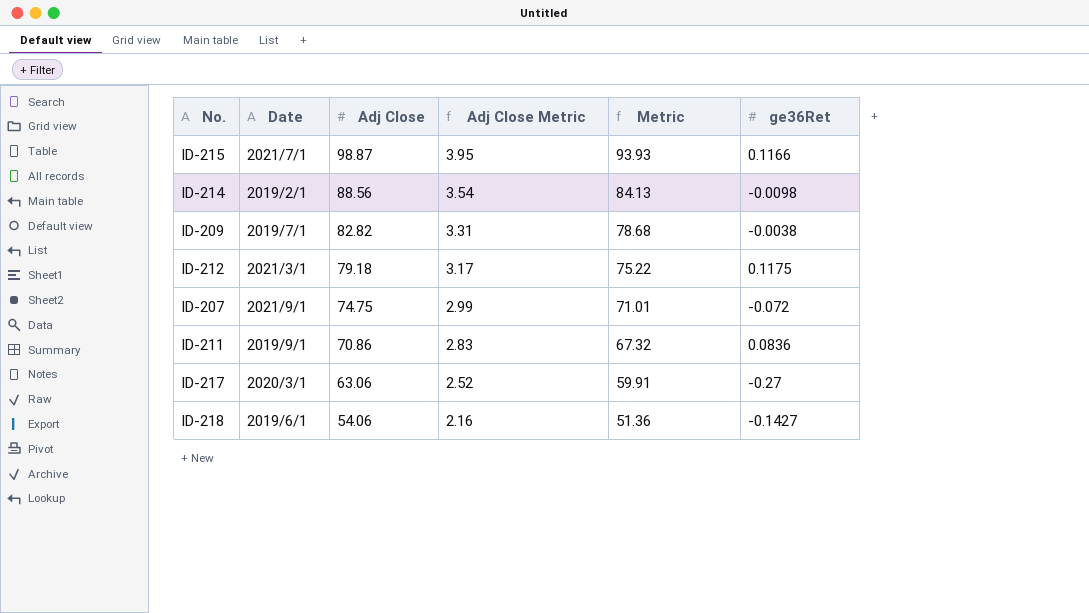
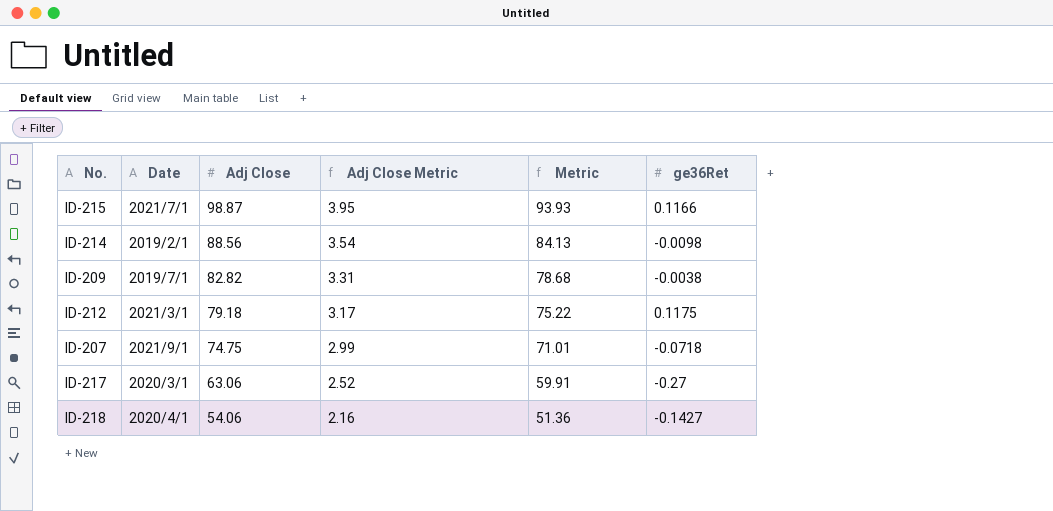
row ID-211: 2019/9/1 | 70.86 | 2.83 | 67.32 | 0.0836 -> none
ID-207 | ge36Ret: -0.072 -> -0.0718
ID-218 | Date: 2019/6/1 -> 2020/4/1

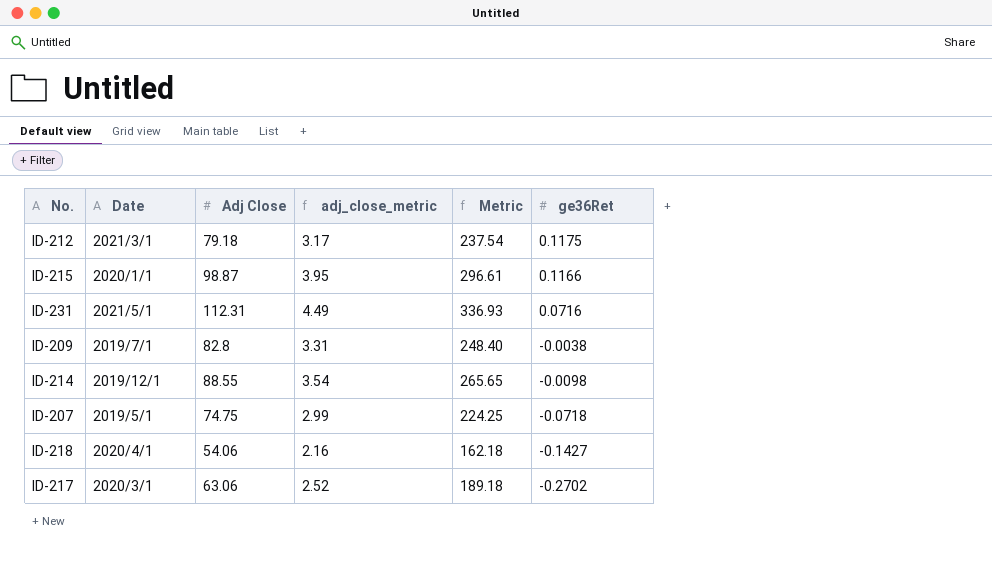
row order: Adj Close descending -> ge36Ret descending
column name: Adj Close Metric -> adj_close_metric
column Metric | formula: [Adj Close] * 0.95 -> [Adj Close] * 3
ID-215 | Date: 2021/7/1 -> 2020/1/1
row ID-231: none -> 2021/5/1 | 112.31 | 4.49 | 336.93 | 0.0716
ID-209 | Adj Close: 82.82 -> 82.8
ID-214 | Date: 2019/2/1 -> 2019/12/1
ID-214 | Adj Close: 88.56 -> 88.55
ID-207 | Date: 2021/9/1 -> 2019/5/1
ID-217 | ge36Ret: -0.27 -> -0.2702

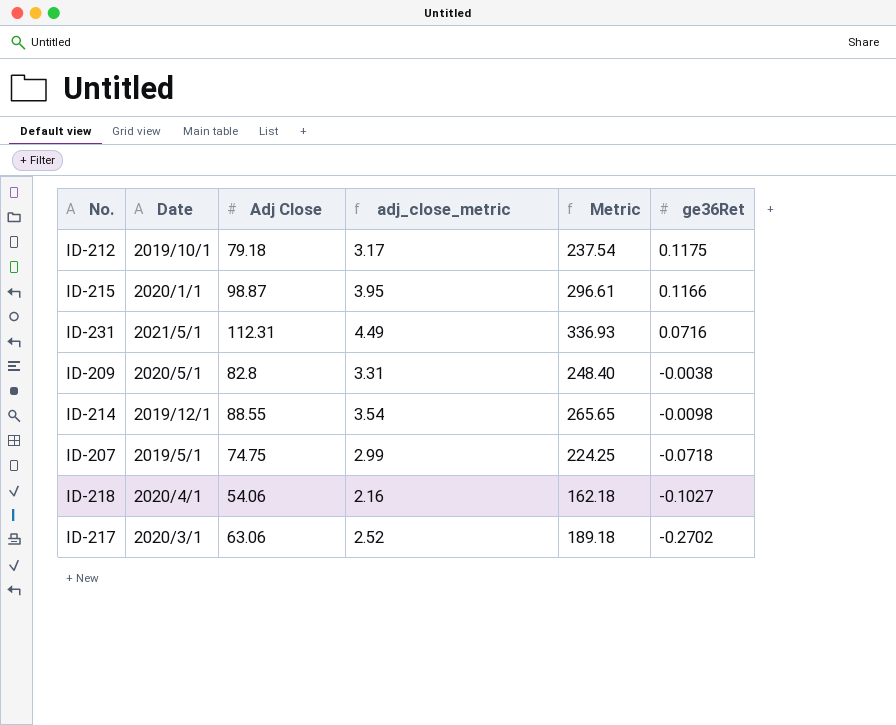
ID-212 | Date: 2021/3/1 -> 2019/10/1
ID-209 | Date: 2019/7/1 -> 2020/5/1
ID-218 | ge36Ret: -0.1427 -> -0.1027

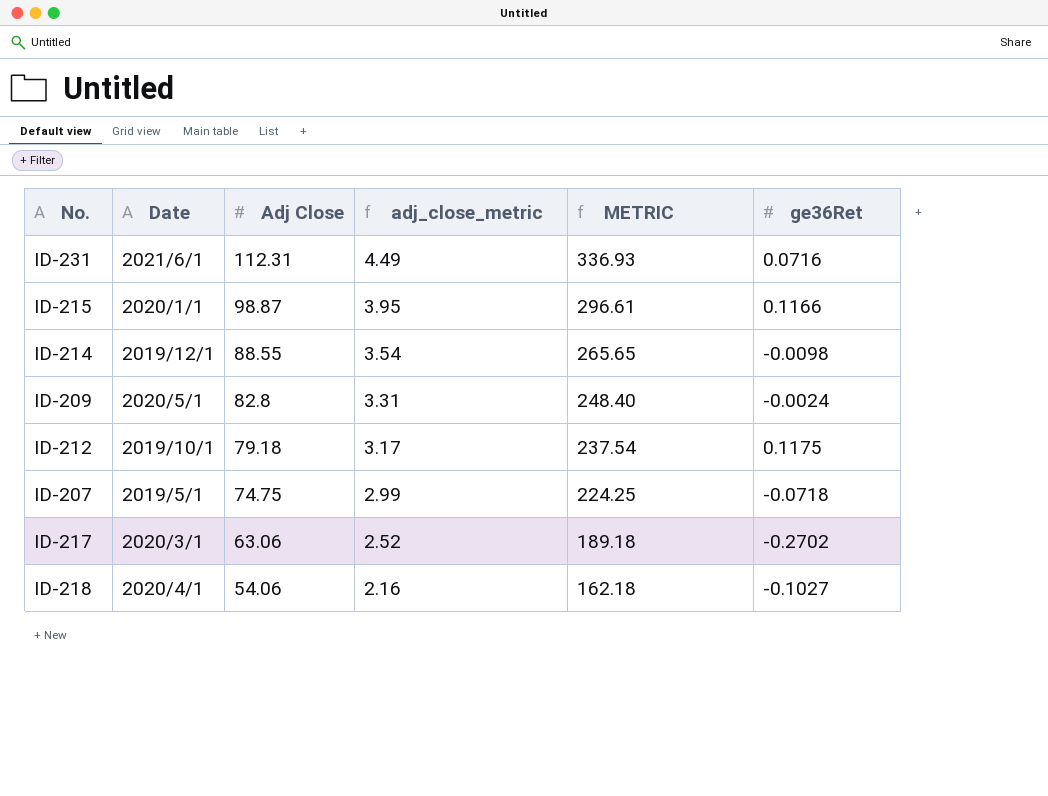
row order: ge36Ret descending -> Adj Close descending
column name: Metric -> METRIC
ID-231 | Date: 2021/5/1 -> 2021/6/1
ID-209 | ge36Ret: -0.0038 -> -0.0024

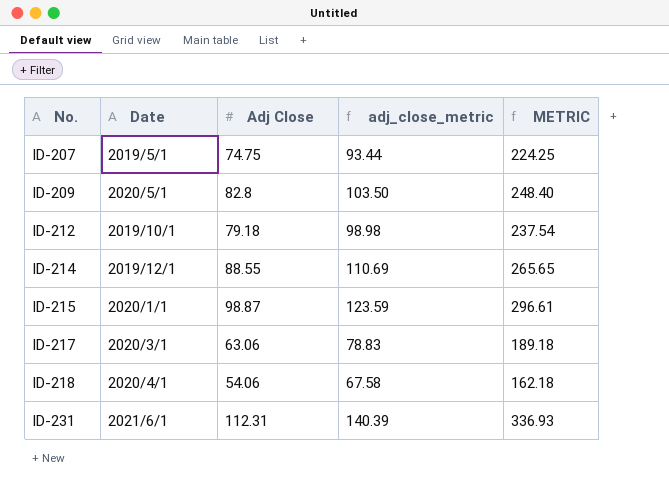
row order: Adj Close descending -> No. ascending
column ge36Ret | position: 6 -> none
column adj_close_metric | formula: [Adj Close] * 0.04 -> [Adj Close] * 1.25

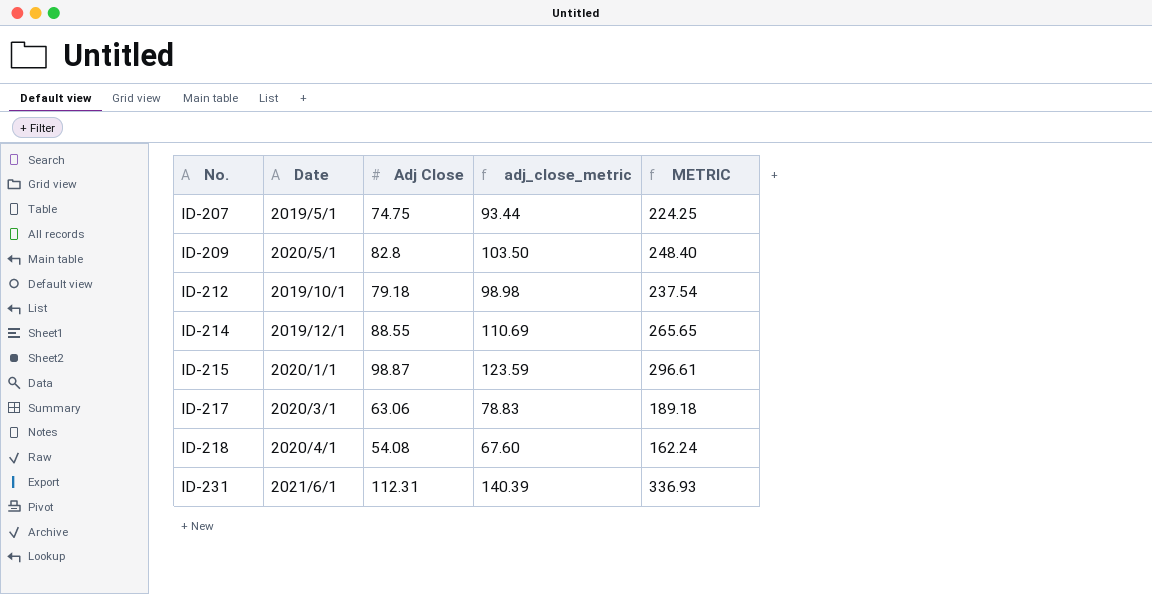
ID-218 | Adj Close: 54.06 -> 54.08
ID-218 | adj_close_metric: 67.58 -> 67.60
ID-218 | METRIC: 162.18 -> 162.24

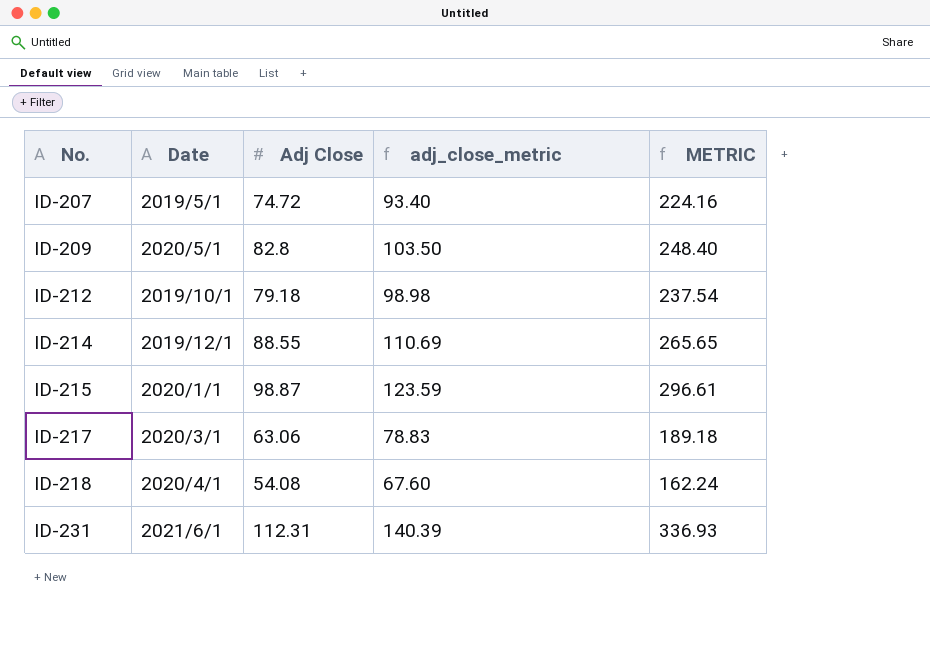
ID-207 | Adj Close: 74.75 -> 74.72
ID-207 | adj_close_metric: 93.44 -> 93.40
ID-207 | METRIC: 224.25 -> 224.16

